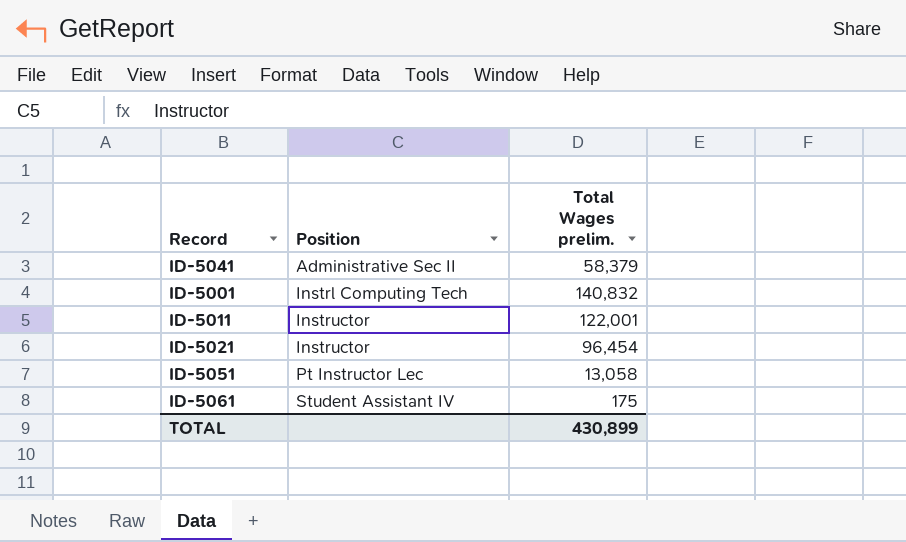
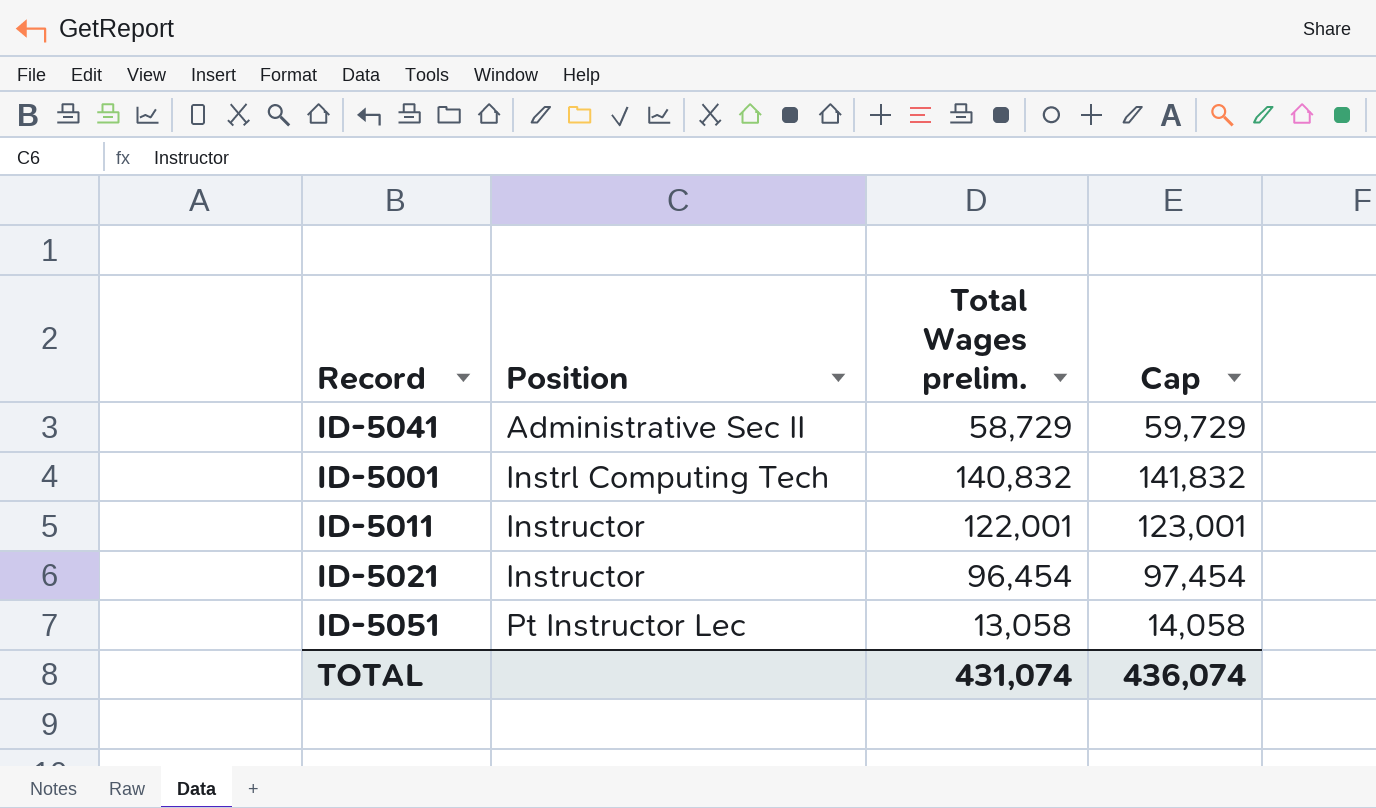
column Cap | formula: none -> [Total Wages prelim.] + 1000
row ID-5061: Student Assistant IV | 175 -> none
ID-5041 | Total Wages prelim.: 58,379 -> 58,729
TOTAL | Total Wages prelim.: 430,899 -> 431,074

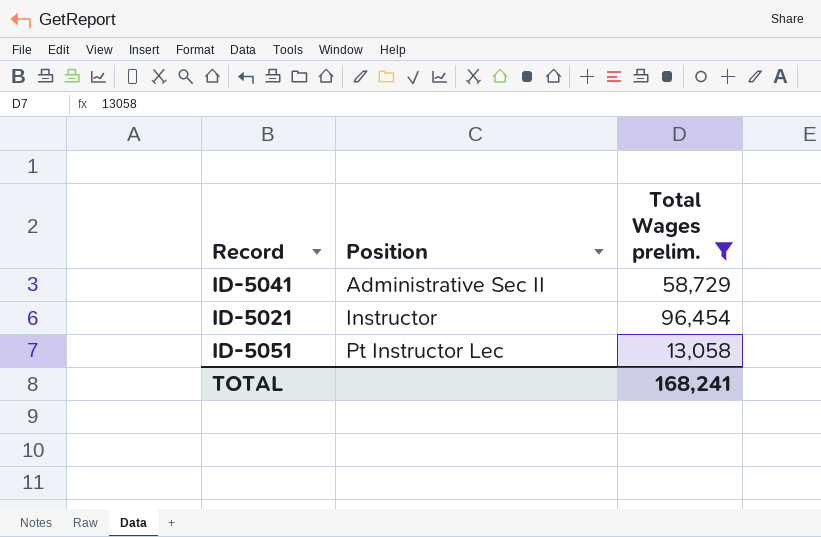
filter: none -> Total Wages prelim. <= 96,454
column Cap | formula: [Total Wages prelim.] + 1000 -> none
TOTAL | Total Wages prelim.: 431,074 -> 168,241

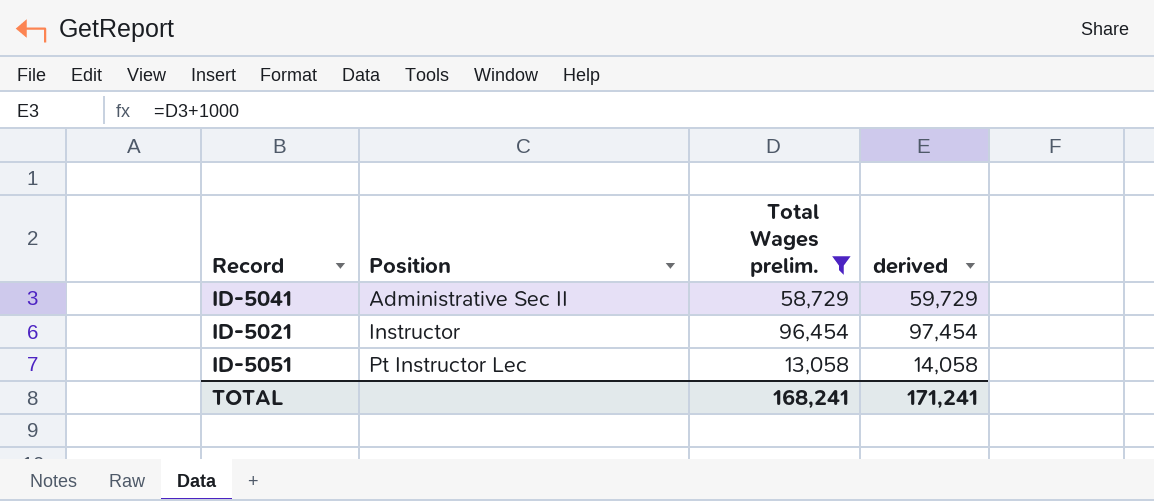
column derived | formula: none -> [Total Wages prelim.] + 1000

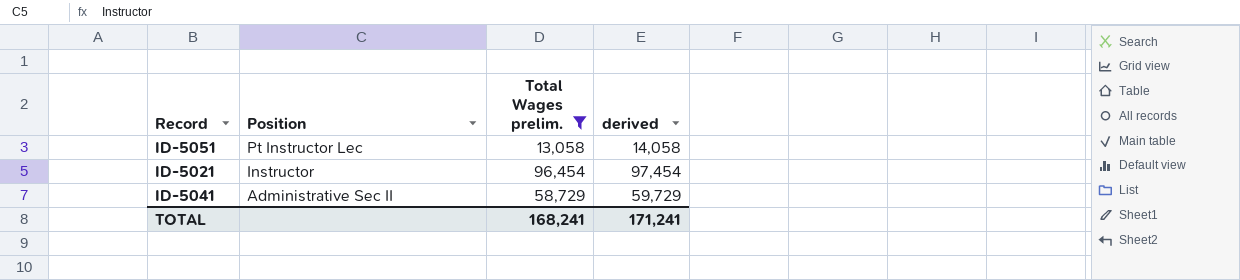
row order: Position ascending -> Position descending

